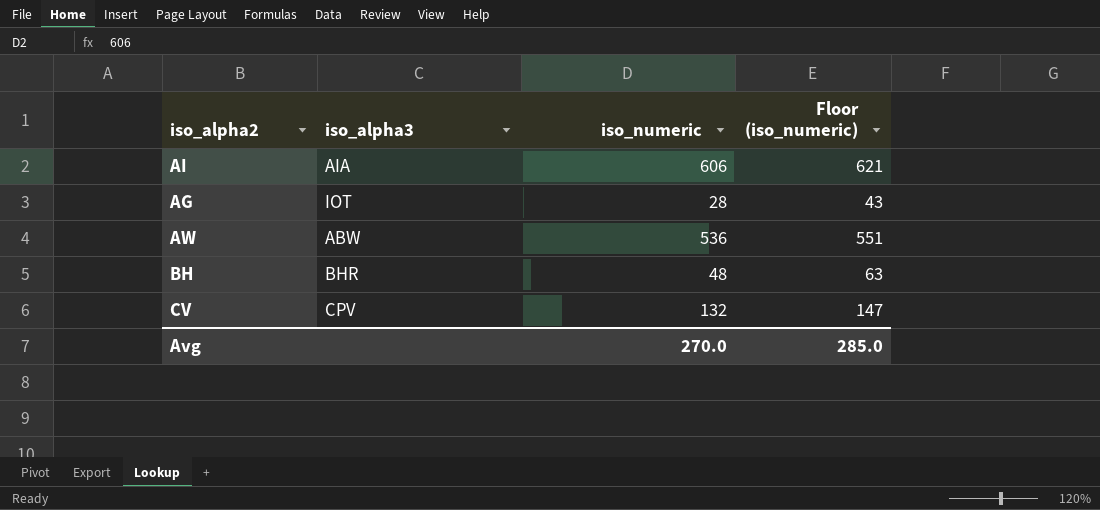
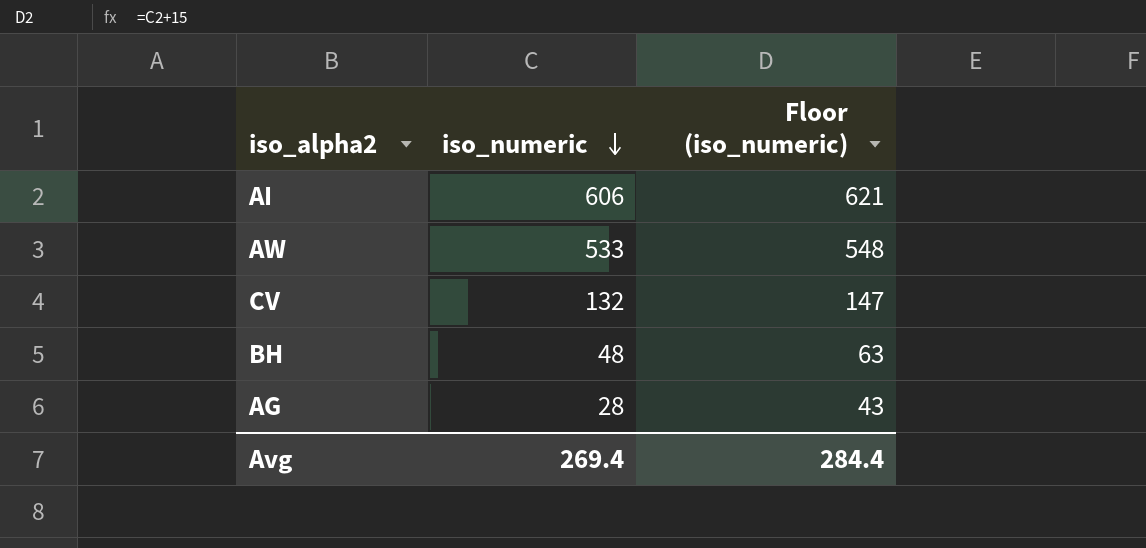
row order: none -> iso_numeric descending
column iso_alpha3 | position: 2 -> none
AW | iso_numeric: 536 -> 533
AW | Floor (iso_numeric): 551 -> 548
Avg | iso_numeric: 270.0 -> 269.4
Avg | Floor (iso_numeric): 285.0 -> 284.4

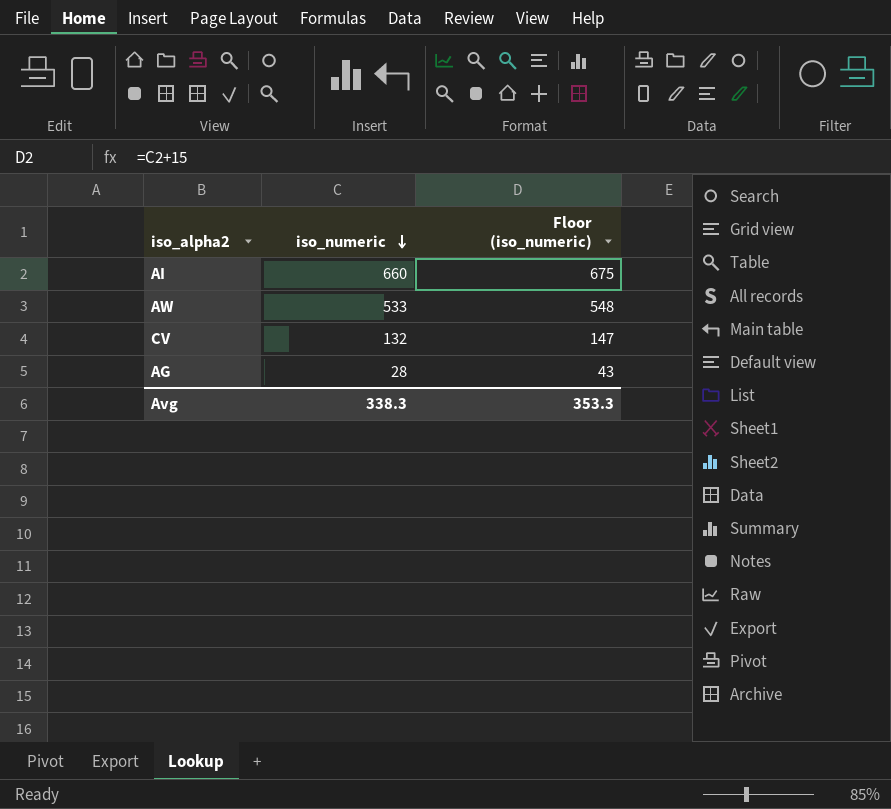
row BH: 48 | 63 -> none
AI | iso_numeric: 606 -> 660
AI | Floor (iso_numeric): 621 -> 675
Avg | iso_numeric: 269.4 -> 338.3
Avg | Floor (iso_numeric): 284.4 -> 353.3

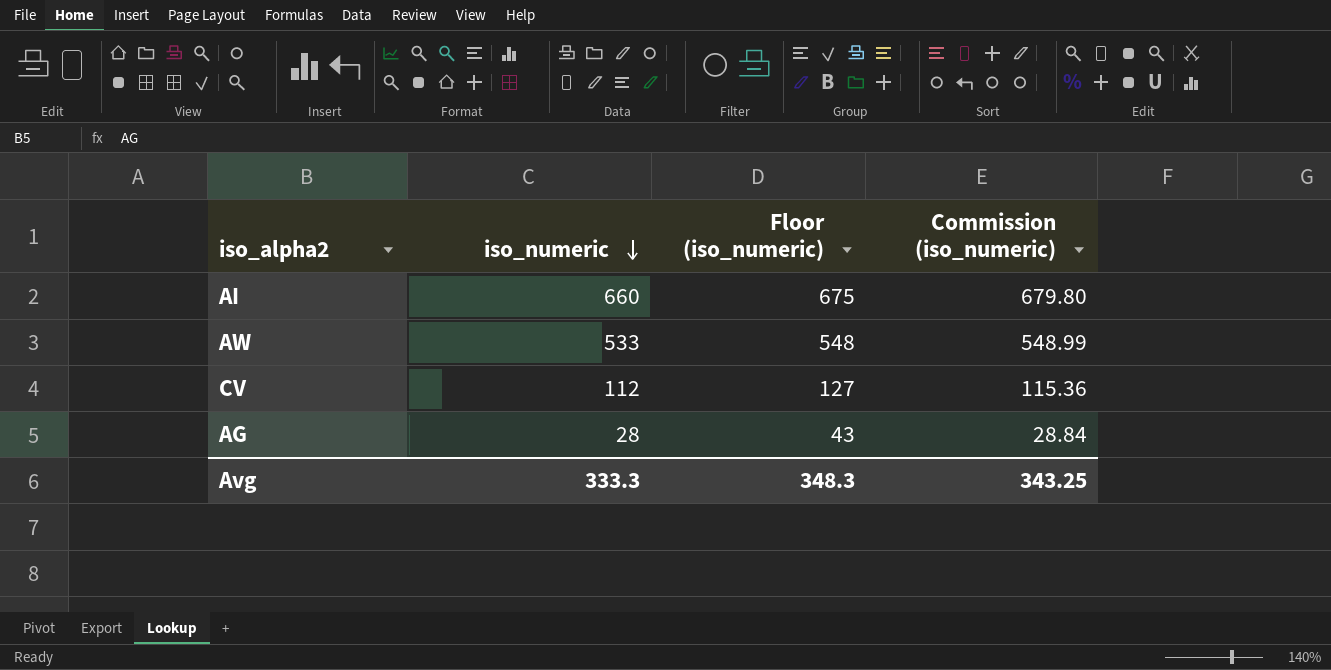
column Commission (iso_numeric) | formula: none -> [iso_numeric] * 1.03
CV | iso_numeric: 132 -> 112
CV | Floor (iso_numeric): 147 -> 127
Avg | iso_numeric: 338.3 -> 333.3
Avg | Floor (iso_numeric): 353.3 -> 348.3

